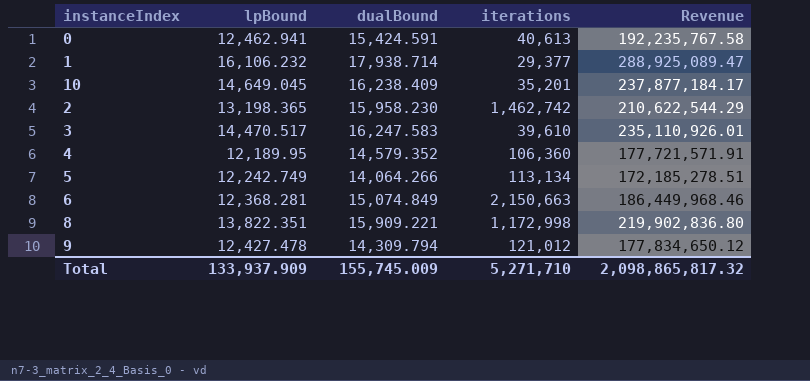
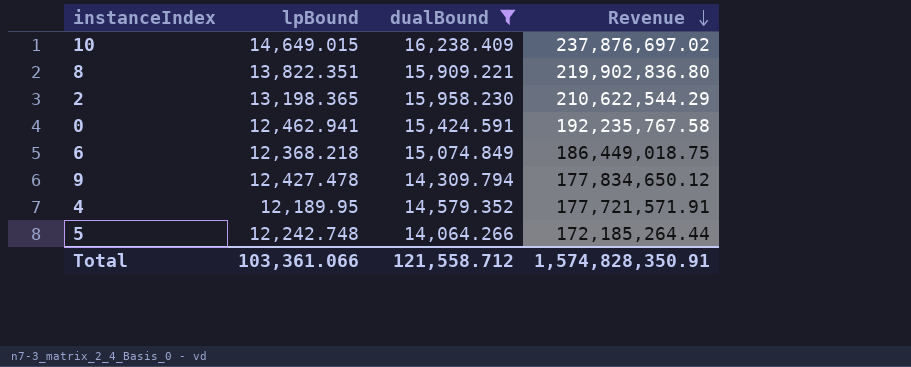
filter: none -> dualBound <= 16,238.409
row order: none -> Revenue descending
column iterations | position: 4 -> none
10 | lpBound: 14,649.045 -> 14,649.015
10 | Revenue: 237,877,184.17 -> 237,876,697.02
6 | lpBound: 12,368.281 -> 12,368.218
6 | Revenue: 186,449,968.46 -> 186,449,018.75
5 | lpBound: 12,242.749 -> 12,242.748
5 | Revenue: 172,185,278.51 -> 172,185,264.44
Total | lpBound: 133,937.909 -> 103,361.066
Total | dualBound: 155,745.009 -> 121,558.712
Total | Revenue: 2,098,865,817.32 -> 1,574,828,350.91

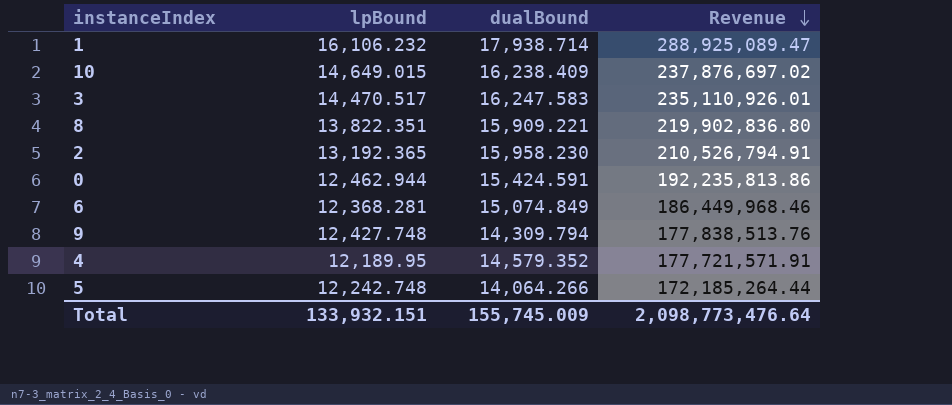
filter: dualBound <= 16,238.409 -> none
2 | lpBound: 13,198.365 -> 13,192.365
2 | Revenue: 210,622,544.29 -> 210,526,794.91
0 | lpBound: 12,462.941 -> 12,462.944
0 | Revenue: 192,235,767.58 -> 192,235,813.86
6 | lpBound: 12,368.218 -> 12,368.281
6 | Revenue: 186,449,018.75 -> 186,449,968.46
9 | lpBound: 12,427.478 -> 12,427.748
9 | Revenue: 177,834,650.12 -> 177,838,513.76
Total | lpBound: 103,361.066 -> 133,932.151
Total | dualBound: 121,558.712 -> 155,745.009
Total | Revenue: 1,574,828,350.91 -> 2,098,773,476.64

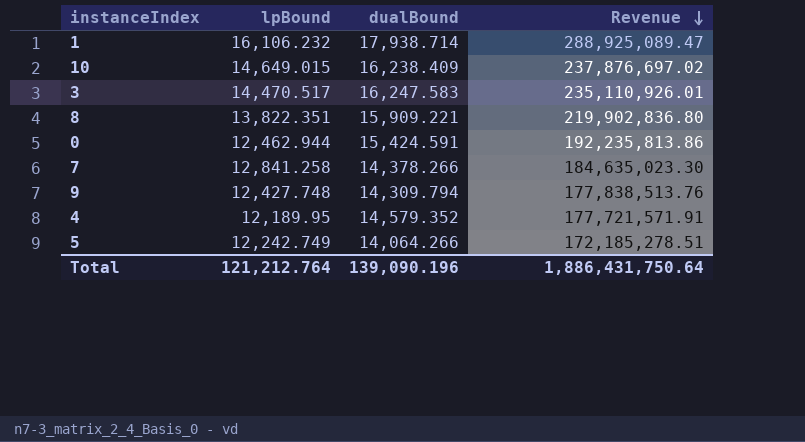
row 2: 13,192.365 | 15,958.230 | 210,526,794.91 -> none
row 6: 12,368.281 | 15,074.849 | 186,449,968.46 -> none
row 7: none -> 12,841.258 | 14,378.266 | 184,635,023.30
5 | lpBound: 12,242.748 -> 12,242.749
5 | Revenue: 172,185,264.44 -> 172,185,278.51
Total | lpBound: 133,932.151 -> 121,212.764
Total | dualBound: 155,745.009 -> 139,090.196
Total | Revenue: 2,098,773,476.64 -> 1,886,431,750.64

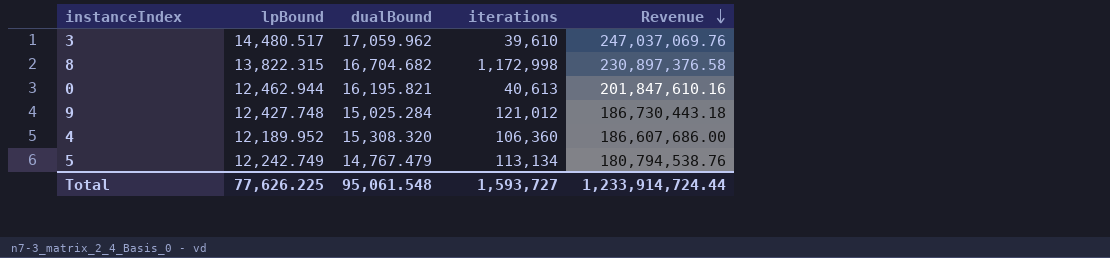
column iterations | position: none -> 4
row 1: 16,106.232 | 17,938.714 | 288,925,089.47 -> none
row 10: 14,649.015 | 16,238.409 | 237,876,697.02 -> none
row 7: 12,841.258 | 14,378.266 | 184,635,023.30 -> none
3 | lpBound: 14,470.517 -> 14,480.517
3 | dualBound: 16,247.583 -> 17,059.962
3 | Revenue: 235,110,926.01 -> 247,037,069.76
8 | lpBound: 13,822.351 -> 13,822.315
8 | dualBound: 15,909.221 -> 16,704.682
8 | Revenue: 219,902,836.80 -> 230,897,376.58
0 | dualBound: 15,424.591 -> 16,195.821
0 | Revenue: 192,235,813.86 -> 201,847,610.16
9 | dualBound: 14,309.794 -> 15,025.284
9 | Revenue: 177,838,513.76 -> 186,730,443.18
4 | lpBound: 12,189.95 -> 12,189.952
4 | dualBound: 14,579.352 -> 15,308.320
4 | Revenue: 177,721,571.91 -> 186,607,686.00
5 | dualBound: 14,064.266 -> 14,767.479
5 | Revenue: 172,185,278.51 -> 180,794,538.76
Total | lpBound: 121,212.764 -> 77,626.225
Total | dualBound: 139,090.196 -> 95,061.548
Total | Revenue: 1,886,431,750.64 -> 1,233,914,724.44

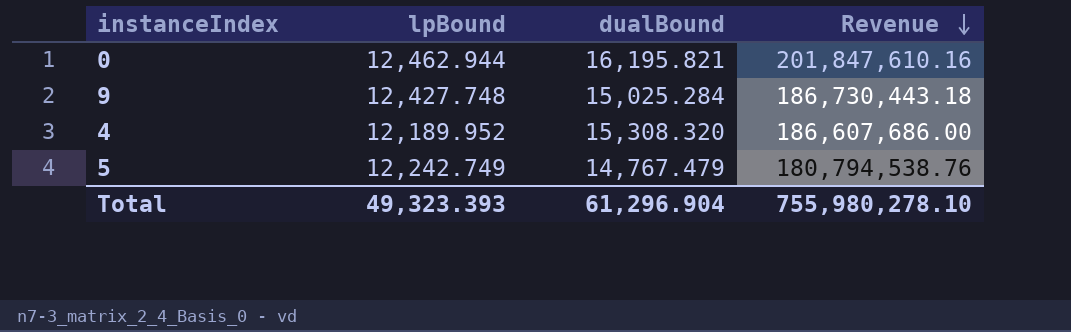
column iterations | position: 4 -> none
row 3: 14,480.517 | 17,059.962 | 39,610 | 247,037,069.76 -> none
row 8: 13,822.315 | 16,704.682 | 1,172,998 | 230,897,376.58 -> none
Total | lpBound: 77,626.225 -> 49,323.393
Total | dualBound: 95,061.548 -> 61,296.904
Total | Revenue: 1,233,914,724.44 -> 755,980,278.10

